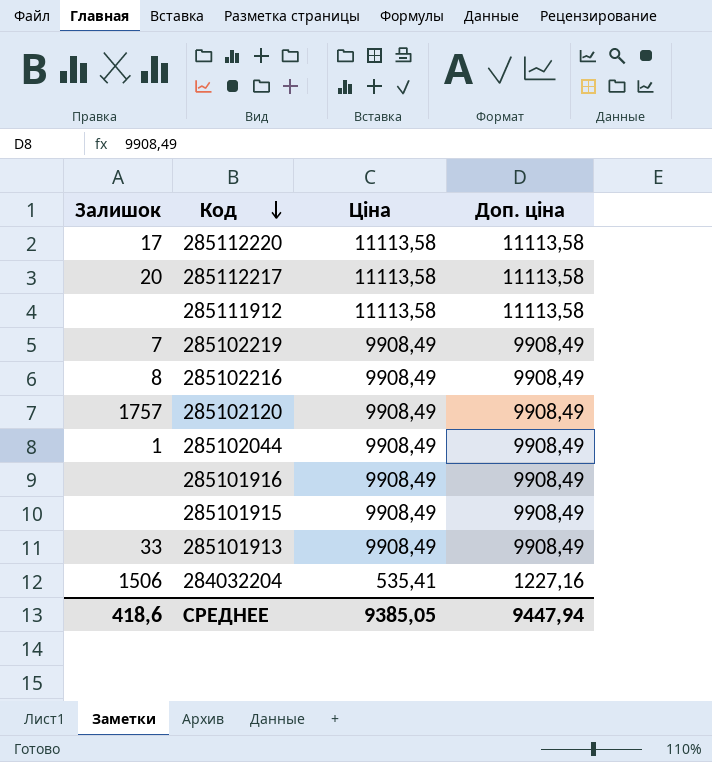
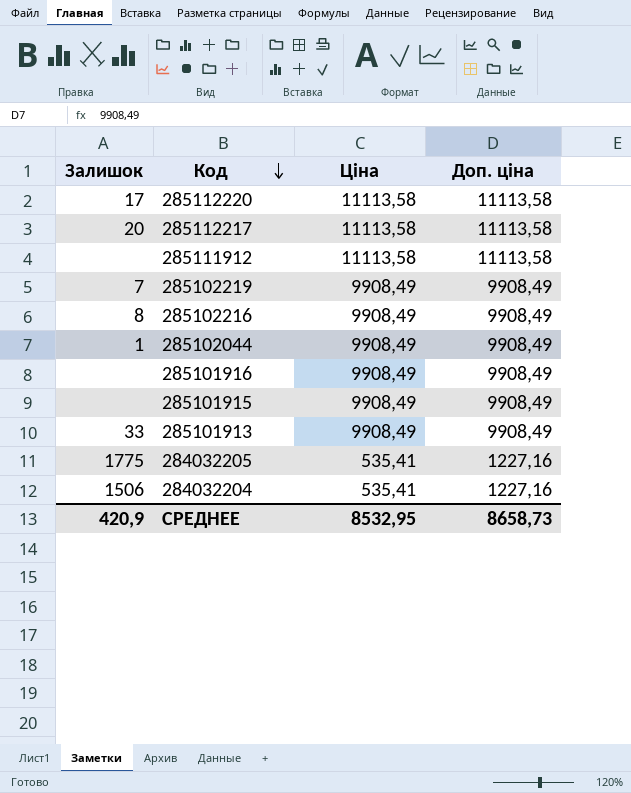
row 285102120: 1757 | 9908,49 | 9908,49 -> none
row 284032205: none -> 1775 | 535,41 | 1227,16
СРЕДНЕЕ | Залишок: 418,6 -> 420,9
СРЕДНЕЕ | Ціна: 9385,05 -> 8532,95
СРЕДНЕЕ | Доп. ціна: 9447,94 -> 8658,73

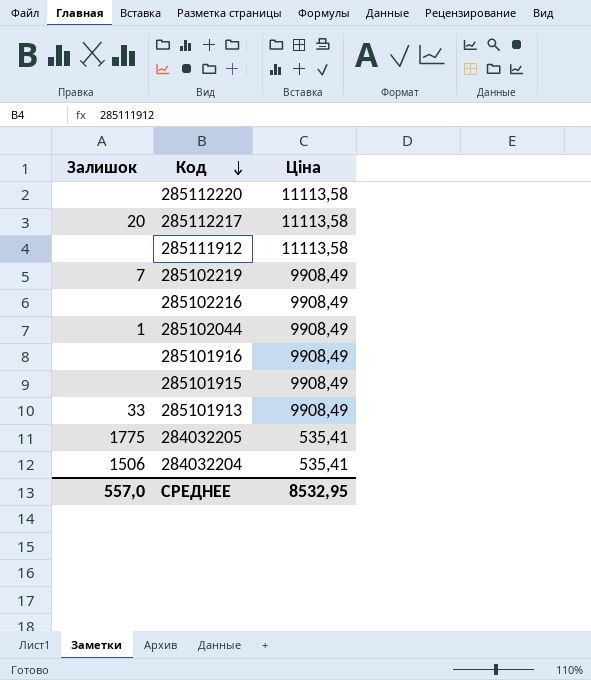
column Доп. ціна | position: 4 -> none
285112220 | Залишок: 17 -> none
285102216 | Залишок: 8 -> none
СРЕДНЕЕ | Залишок: 420,9 -> 557,0

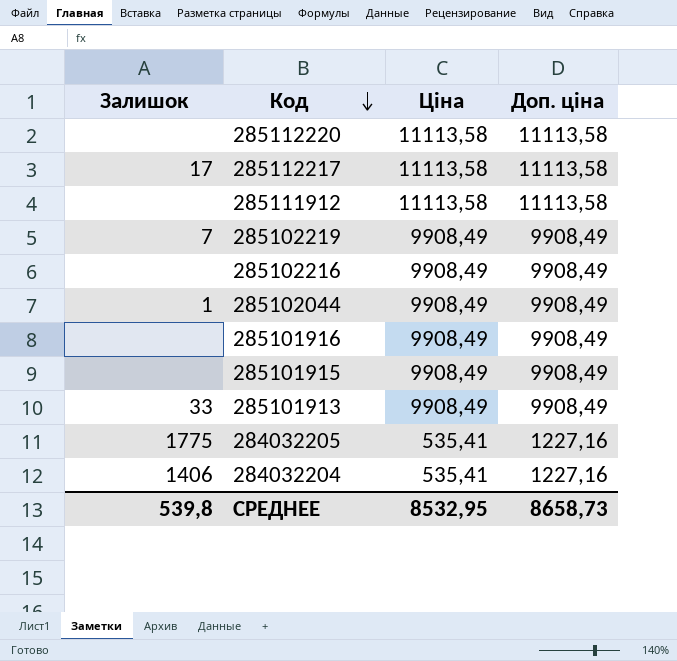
column Доп. ціна | position: none -> 4
285112217 | Залишок: 20 -> 17
284032204 | Залишок: 1506 -> 1406
СРЕДНЕЕ | Залишок: 557,0 -> 539,8

